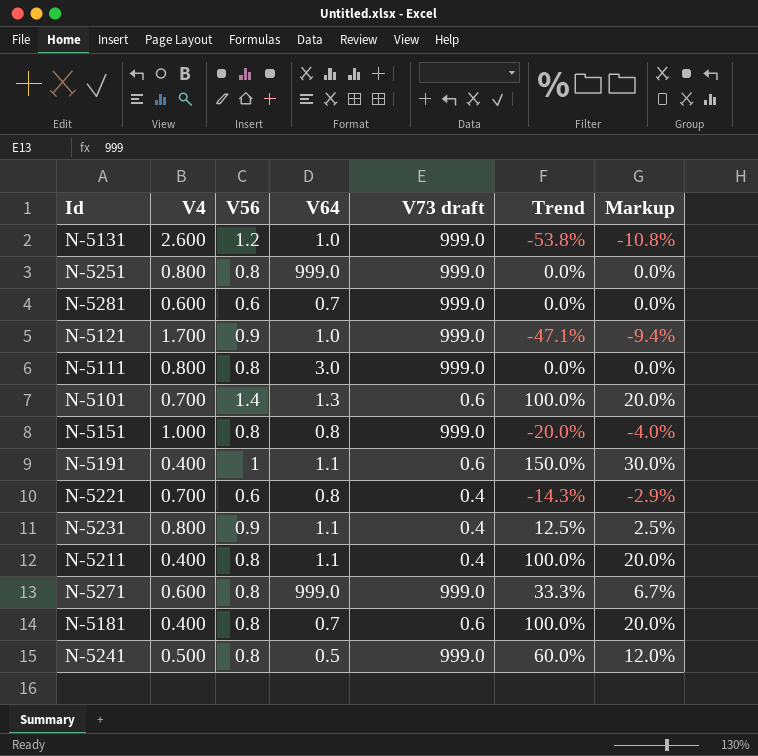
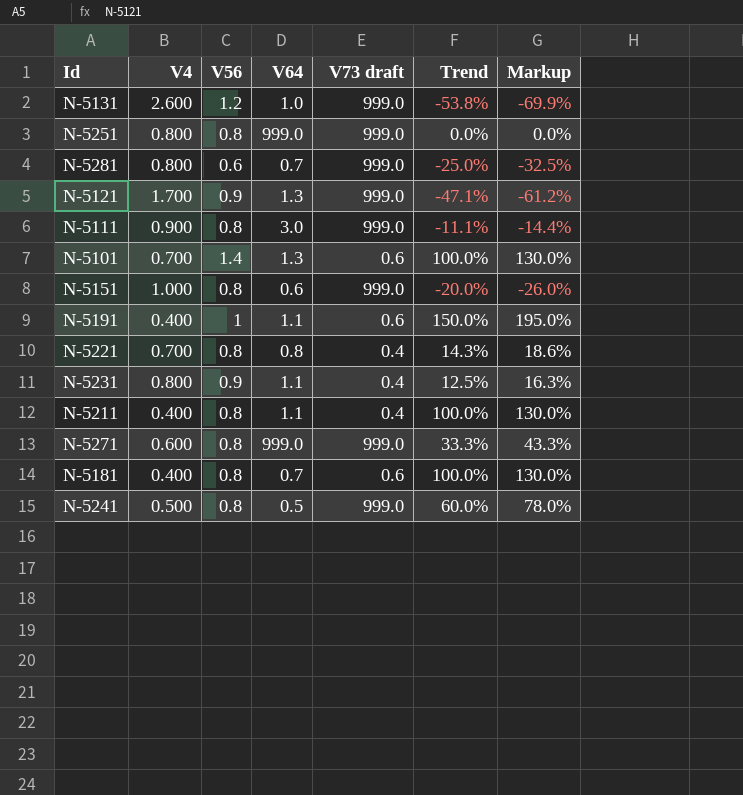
column Markup | formula: [Trend] * 0.2 -> [Trend] * 1.3
N-5281 | V4: 0.600 -> 0.800
N-5281 | Trend: 0.0% -> -25.0%
N-5121 | V64: 1.0 -> 1.3
N-5111 | V4: 0.800 -> 0.900
N-5111 | Trend: 0.0% -> -11.1%
N-5151 | V64: 0.8 -> 0.6
N-5221 | V56: 0.6 -> 0.8
N-5221 | Trend: -14.3% -> 14.3%

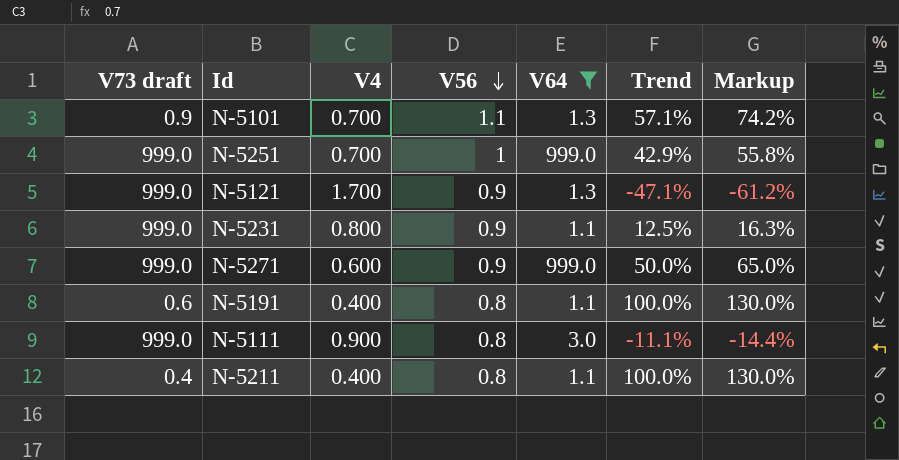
filter: none -> V64 >= 1.1
row order: none -> V56 descending
column V73 draft | position: 5 -> 1
N-5101 | V73 draft: 0.6 -> 0.9
N-5101 | V56: 1.4 -> 1.1
N-5101 | Trend: 100.0% -> 57.1%
N-5101 | Markup: 130.0% -> 74.2%
N-5251 | V4: 0.800 -> 0.700
N-5251 | V56: 0.8 -> 1
N-5251 | Trend: 0.0% -> 42.9%
N-5251 | Markup: 0.0% -> 55.8%
N-5231 | V73 draft: 0.4 -> 999.0
N-5271 | V56: 0.8 -> 0.9
N-5271 | Trend: 33.3% -> 50.0%
N-5271 | Markup: 43.3% -> 65.0%
N-5191 | V56: 1 -> 0.8
N-5191 | Trend: 150.0% -> 100.0%
N-5191 | Markup: 195.0% -> 130.0%

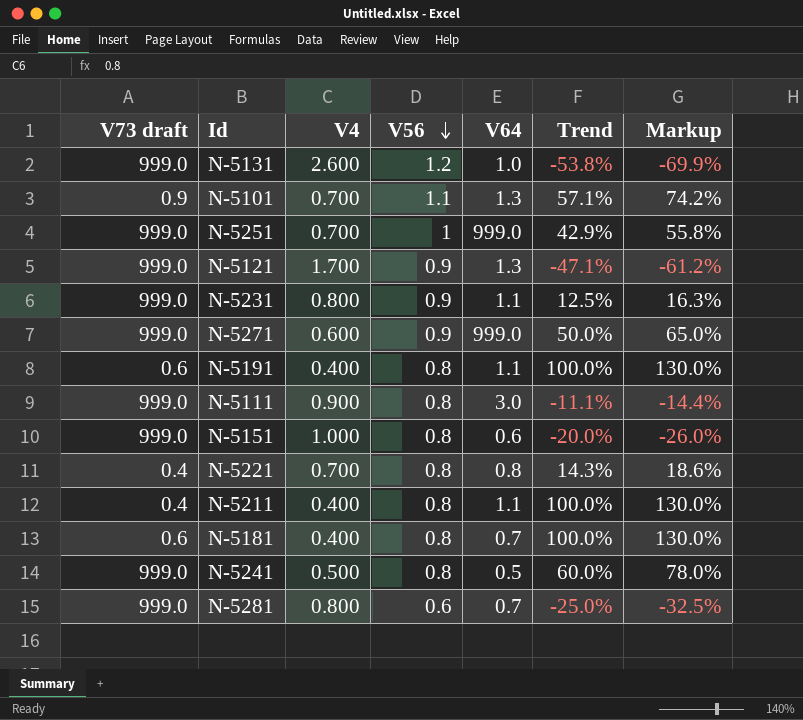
filter: V64 >= 1.1 -> none

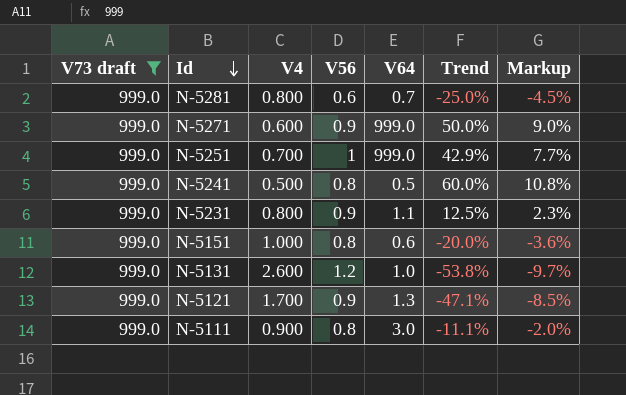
filter: none -> V73 draft = 999.0
row order: V56 descending -> Id descending
column Markup | formula: [Trend] * 1.3 -> [Trend] * 0.18

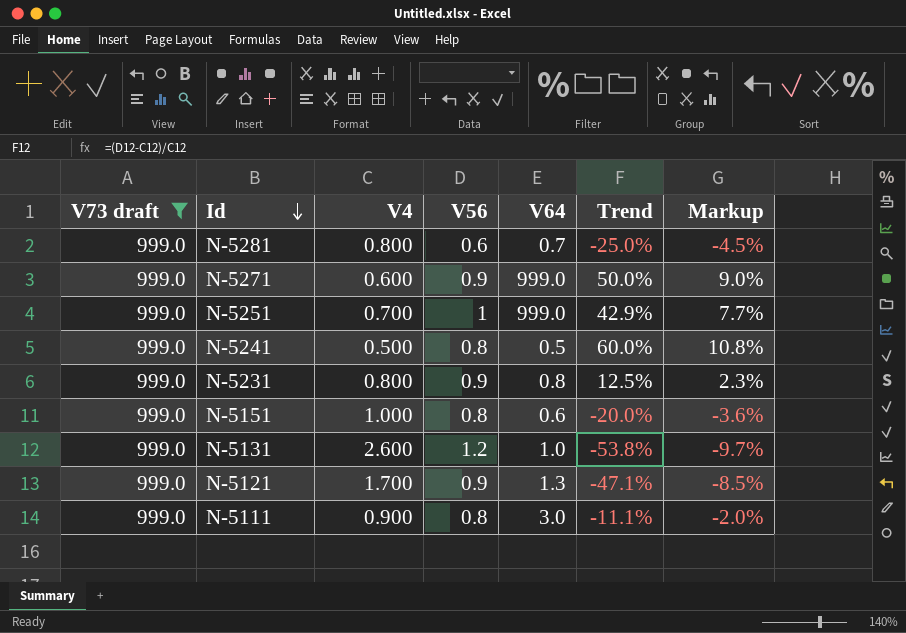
N-5231 | V64: 1.1 -> 0.8

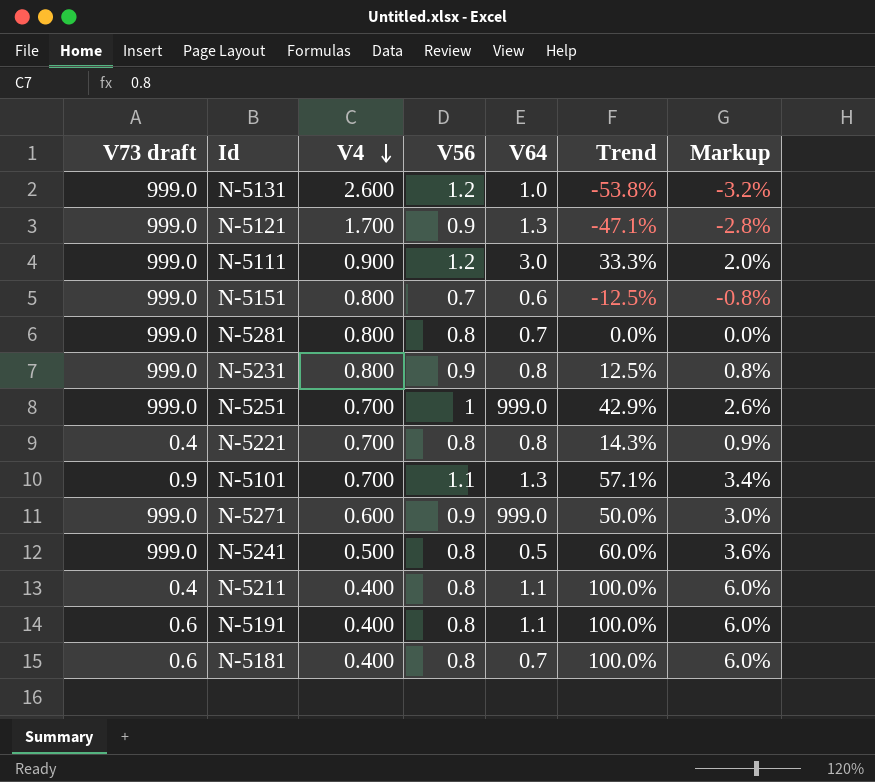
filter: V73 draft = 999.0 -> none
row order: Id descending -> V4 descending
column Markup | formula: [Trend] * 0.18 -> [Trend] * 0.06
N-5111 | V56: 0.8 -> 1.2
N-5111 | Trend: -11.1% -> 33.3%
N-5151 | V4: 1.000 -> 0.800
N-5151 | V56: 0.8 -> 0.7
N-5151 | Trend: -20.0% -> -12.5%
N-5281 | V56: 0.6 -> 0.8
N-5281 | Trend: -25.0% -> 0.0%

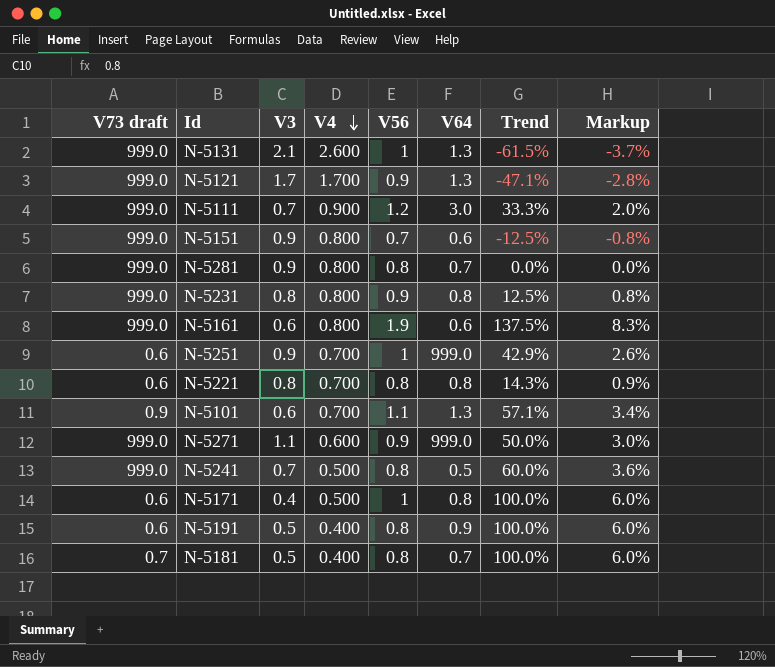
column V3 | position: none -> 3
row N-5211: 0.4 | 0.400 | 0.8 | 1.1 | 100.0% | 6.0% -> none
N-5131 | V56: 1.2 -> 1
N-5131 | V64: 1.0 -> 1.3
N-5131 | Trend: -53.8% -> -61.5%
N-5131 | Markup: -3.2% -> -3.7%
row N-5161: none -> 999.0 | 0.6 | 0.800 | 1.9 | 0.6 | 137.5% | 8.3%
N-5251 | V73 draft: 999.0 -> 0.6
N-5221 | V73 draft: 0.4 -> 0.6
row N-5171: none -> 0.6 | 0.4 | 0.500 | 1 | 0.8 | 100.0% | 6.0%
N-5191 | V64: 1.1 -> 0.9
N-5181 | V73 draft: 0.6 -> 0.7

